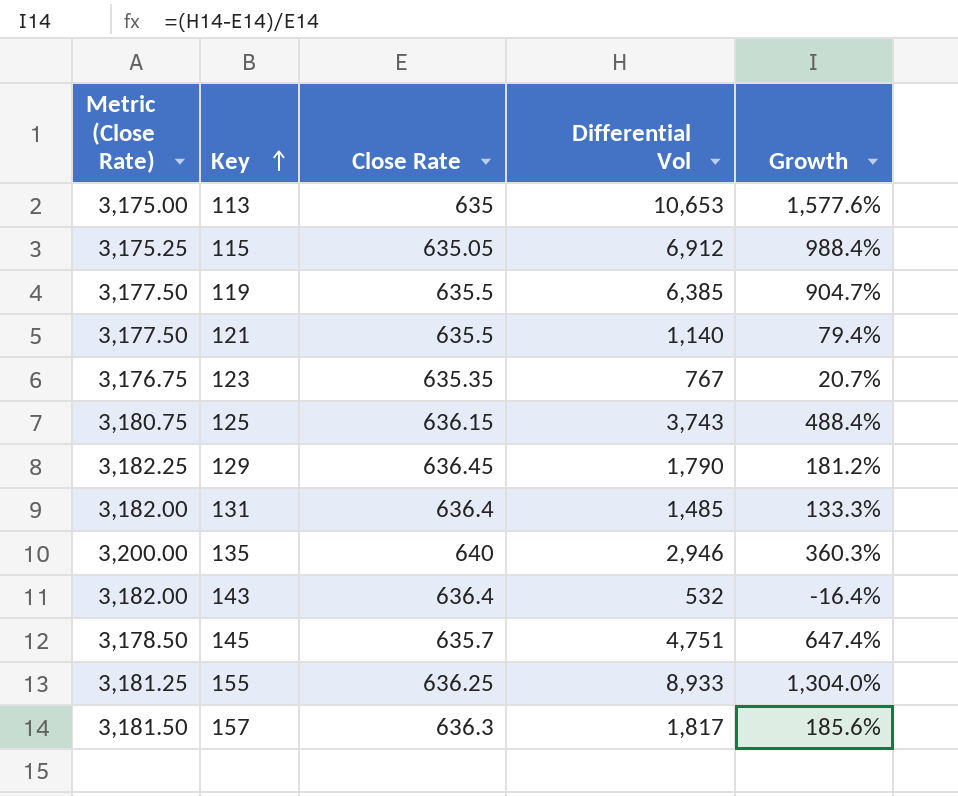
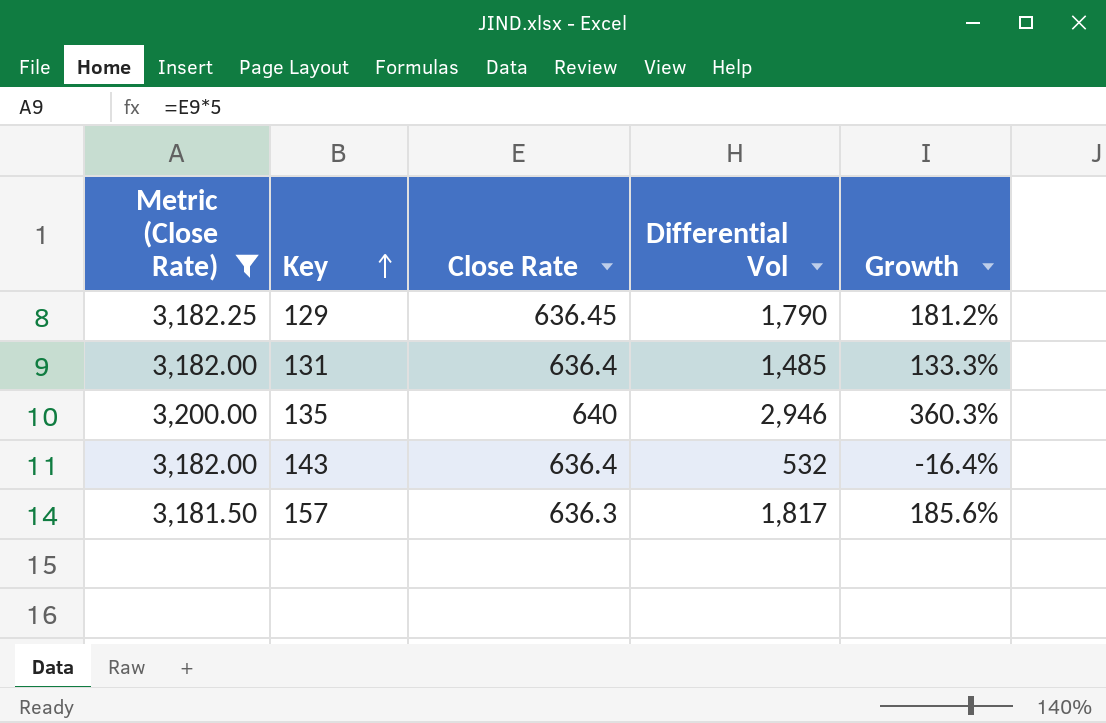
filter: none -> Metric (Close Rate) >= 3,181.50

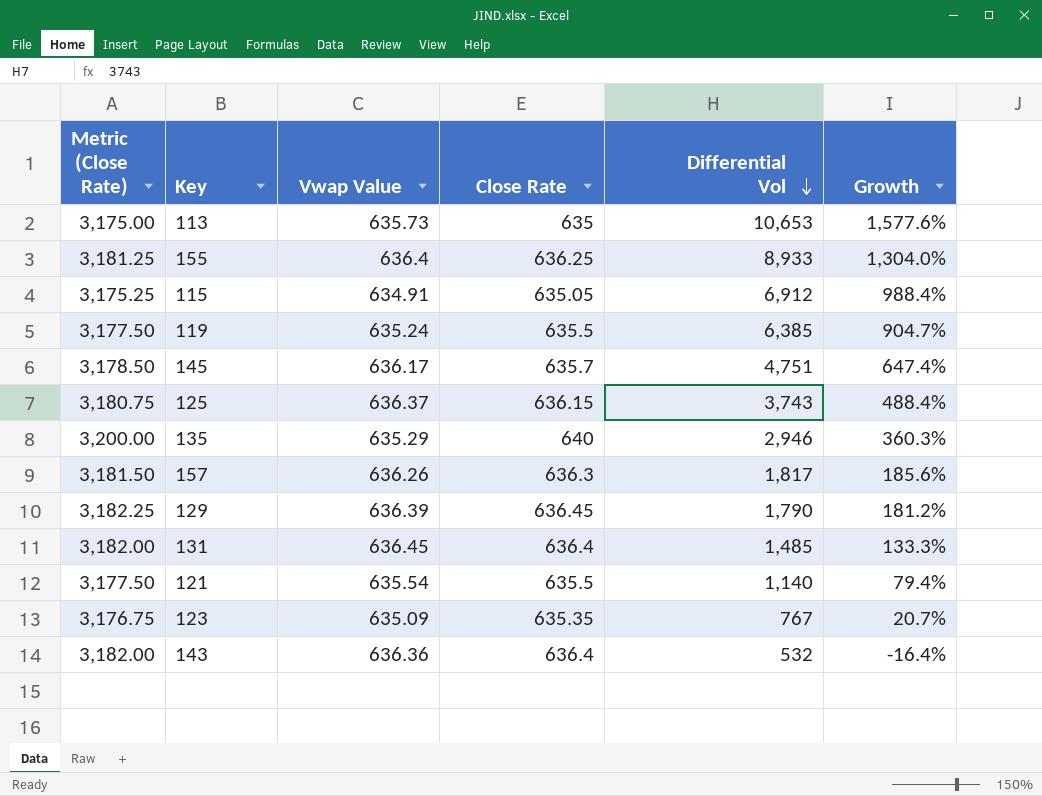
filter: Metric (Close Rate) >= 3,181.50 -> none
row order: Key ascending -> Differential Vol descending
column Vwap Value | position: none -> 3

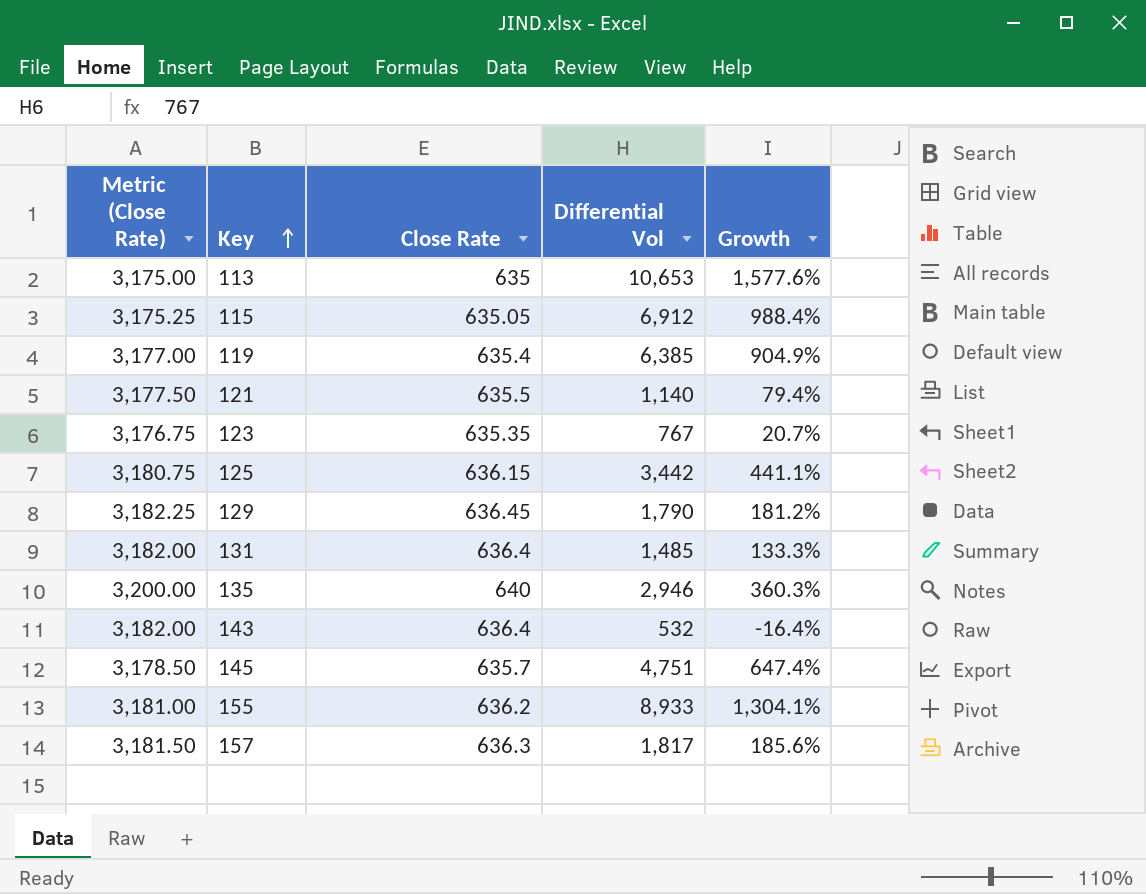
row order: Differential Vol descending -> Key ascending
column Vwap Value | position: 3 -> none
119 | Metric (Close Rate): 3,177.50 -> 3,177.00
119 | Close Rate: 635.5 -> 635.4
119 | Growth: 904.7% -> 904.9%
125 | Differential Vol: 3,743 -> 3,442
125 | Growth: 488.4% -> 441.1%
155 | Metric (Close Rate): 3,181.25 -> 3,181.00
155 | Close Rate: 636.25 -> 636.2
155 | Growth: 1,304.0% -> 1,304.1%

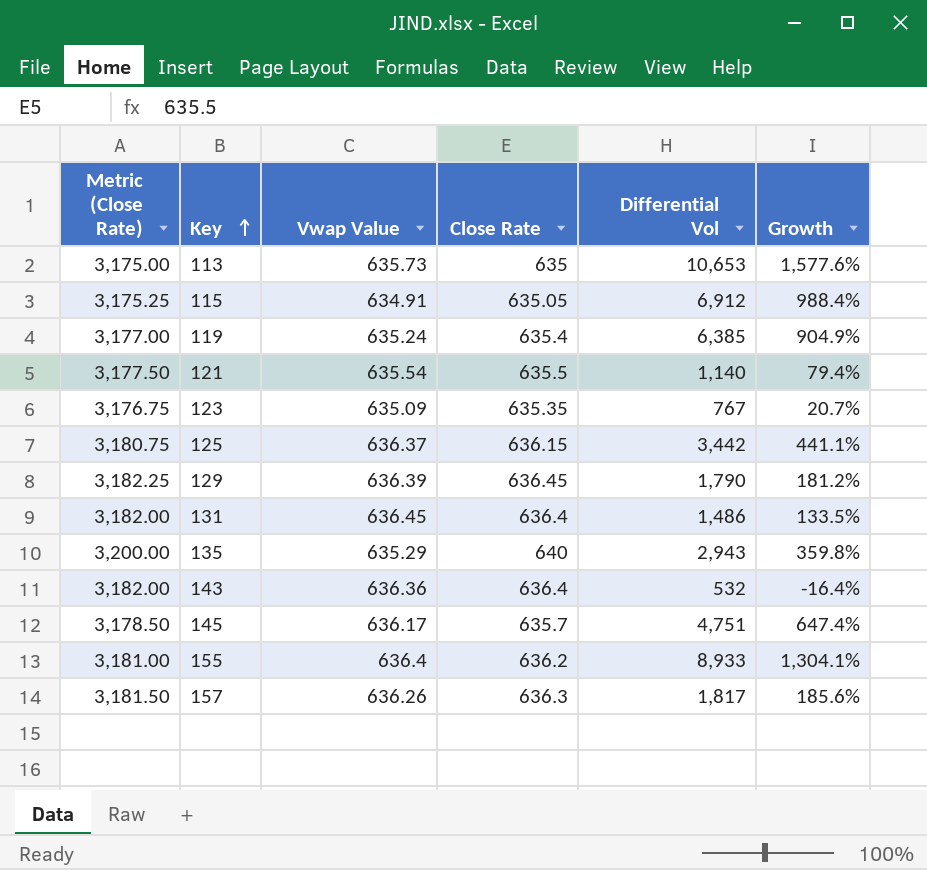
column Vwap Value | position: none -> 3
131 | Differential Vol: 1,485 -> 1,486
131 | Growth: 133.3% -> 133.5%
135 | Differential Vol: 2,946 -> 2,943
135 | Growth: 360.3% -> 359.8%

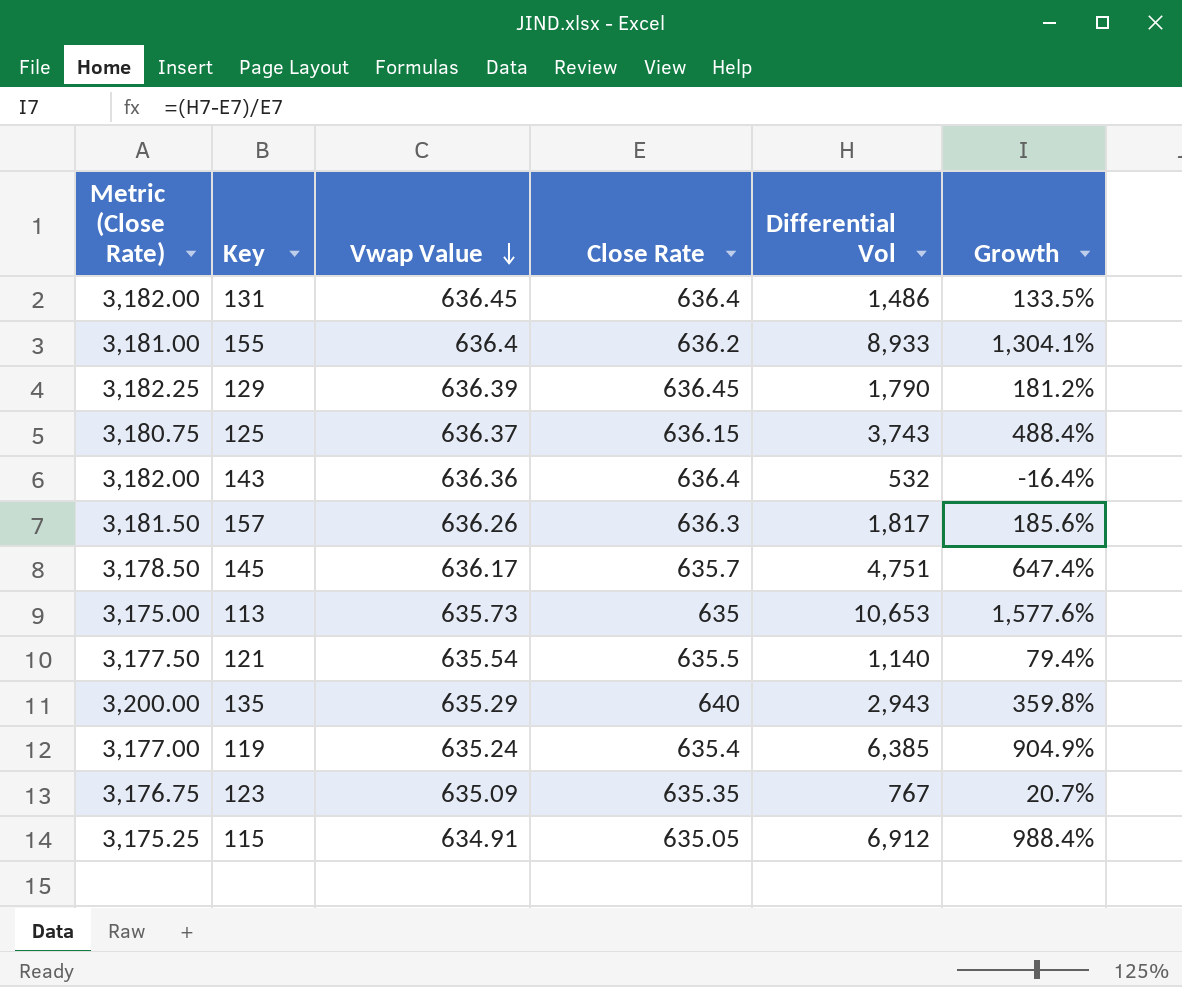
row order: Key ascending -> Vwap Value descending
125 | Differential Vol: 3,442 -> 3,743
125 | Growth: 441.1% -> 488.4%

